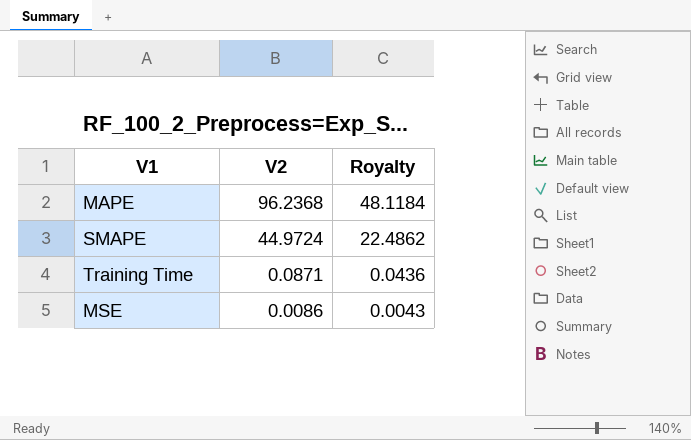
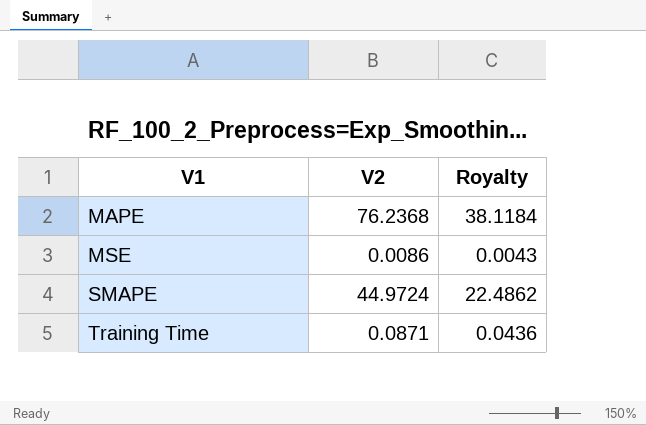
row order: V2 descending -> V1 ascending
MAPE | V2: 96.2368 -> 76.2368
MAPE | Royalty: 48.1184 -> 38.1184

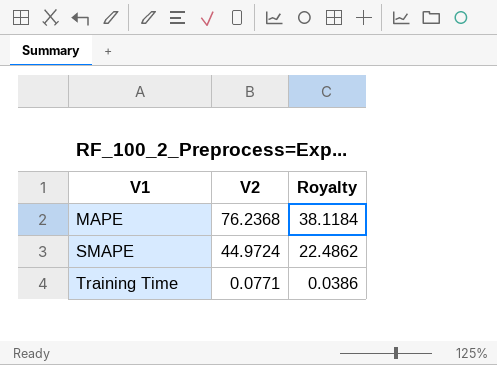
row MSE: 0.0086 | 0.0043 -> none
Training Time | V2: 0.0871 -> 0.0771
Training Time | Royalty: 0.0436 -> 0.0386

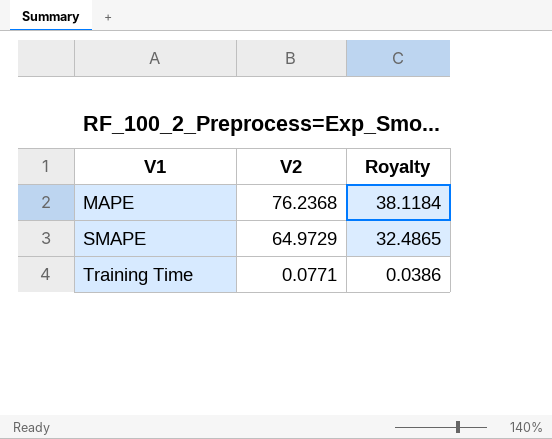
SMAPE | V2: 44.9724 -> 64.9729
SMAPE | Royalty: 22.4862 -> 32.4865

